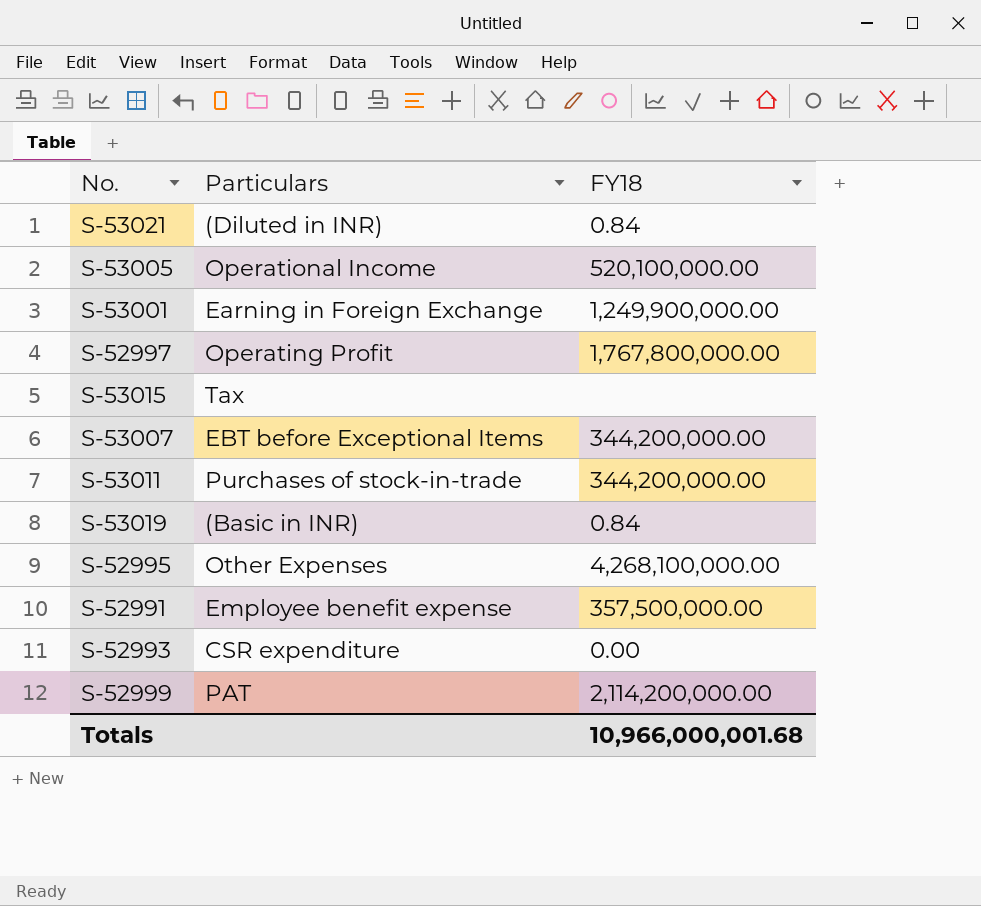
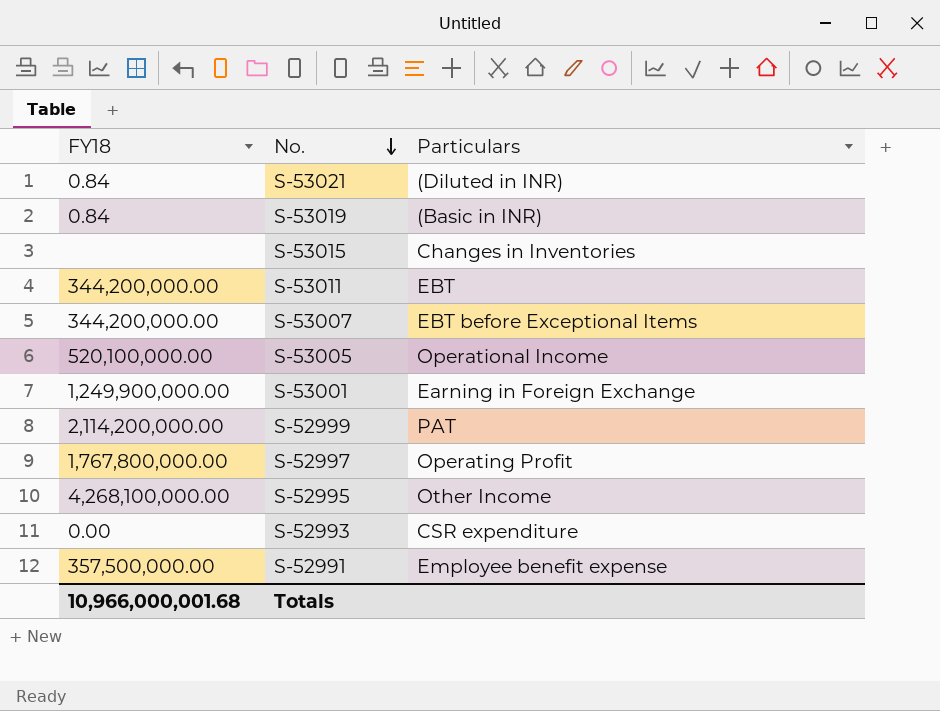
row order: none -> No. descending
column FY18 | position: 3 -> 1
S-53015 | Particulars: Tax -> Changes in Inventories
S-53011 | Particulars: Purchases of stock-in-trade -> EBT
S-52995 | Particulars: Other Expenses -> Other Income

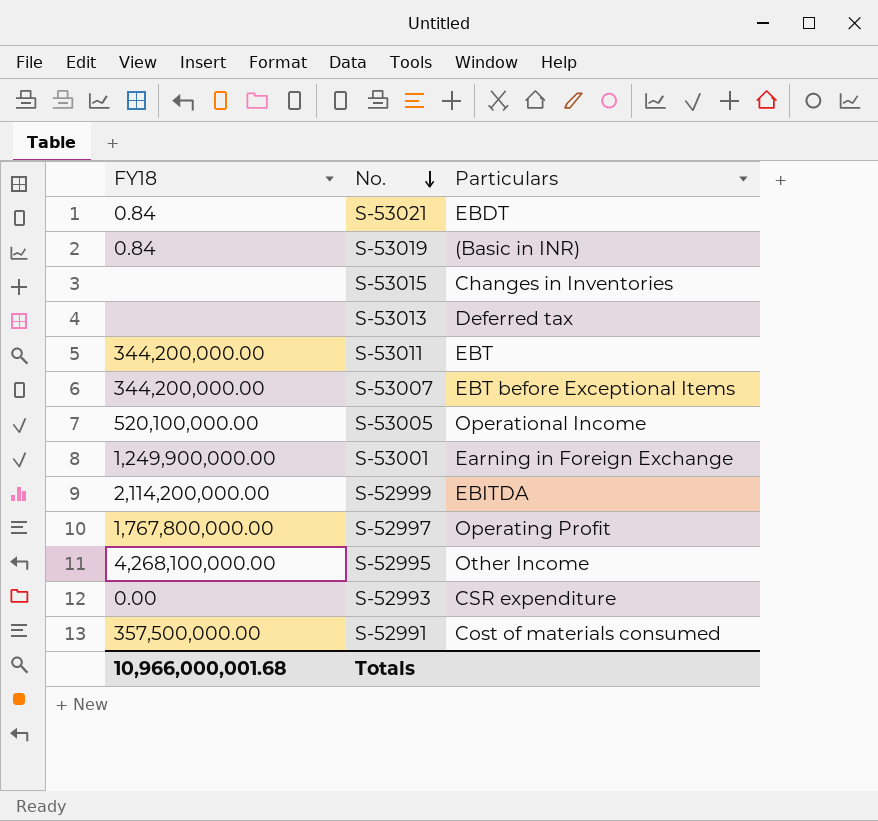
S-53021 | Particulars: (Diluted in INR) -> EBDT
row S-53013: none -> none | Deferred tax
S-52999 | Particulars: PAT -> EBITDA
S-52991 | Particulars: Employee benefit expense -> Cost of materials consumed

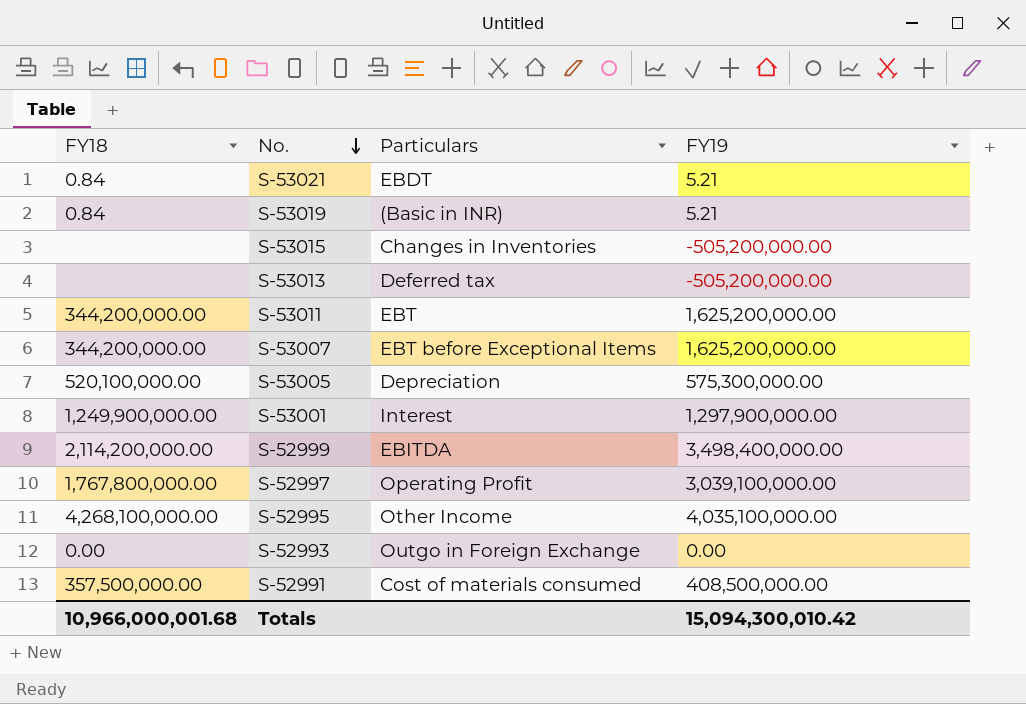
column FY19 | position: none -> 4
S-53005 | Particulars: Operational Income -> Depreciation
S-53001 | Particulars: Earning in Foreign Exchange -> Interest
S-52993 | Particulars: CSR expenditure -> Outgo in Foreign Exchange

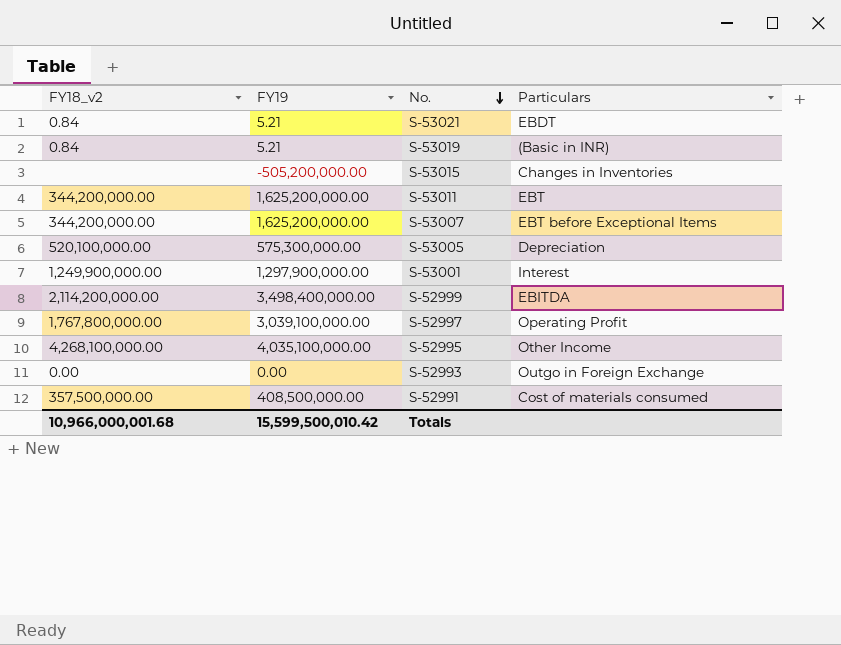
column name: FY18 -> FY18_v2
column FY19 | position: 4 -> 2
row S-53013: none | Deferred tax | -505,200,000.00 -> none
Totals | FY19: 15,094,300,010.42 -> 15,599,500,010.42

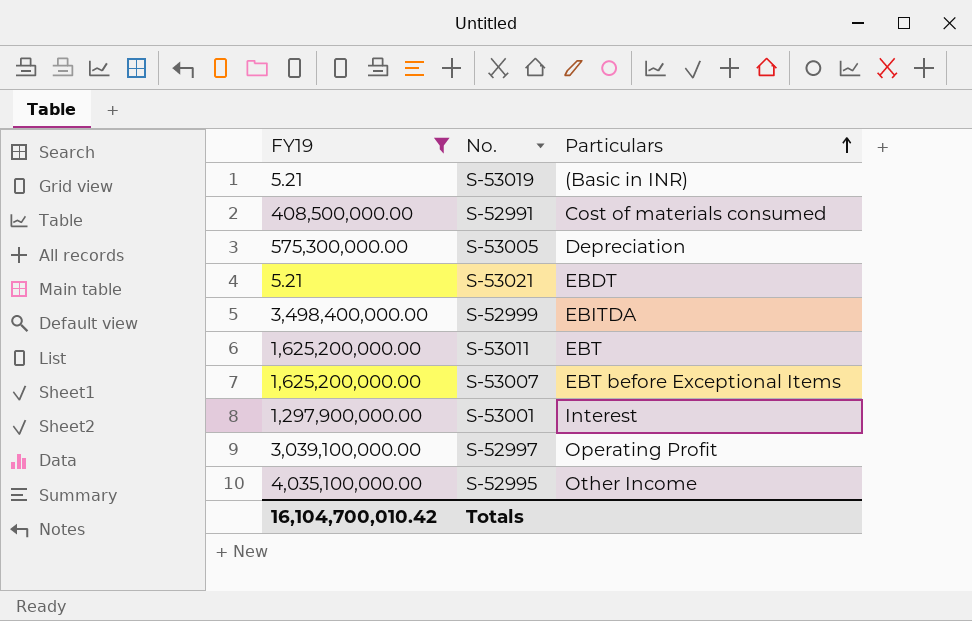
filter: none -> FY19 >= 5.21
row order: No. descending -> Particulars ascending
column FY18_v2 | position: 1 -> none
Totals | FY19: 15,599,500,010.42 -> 16,104,700,010.42

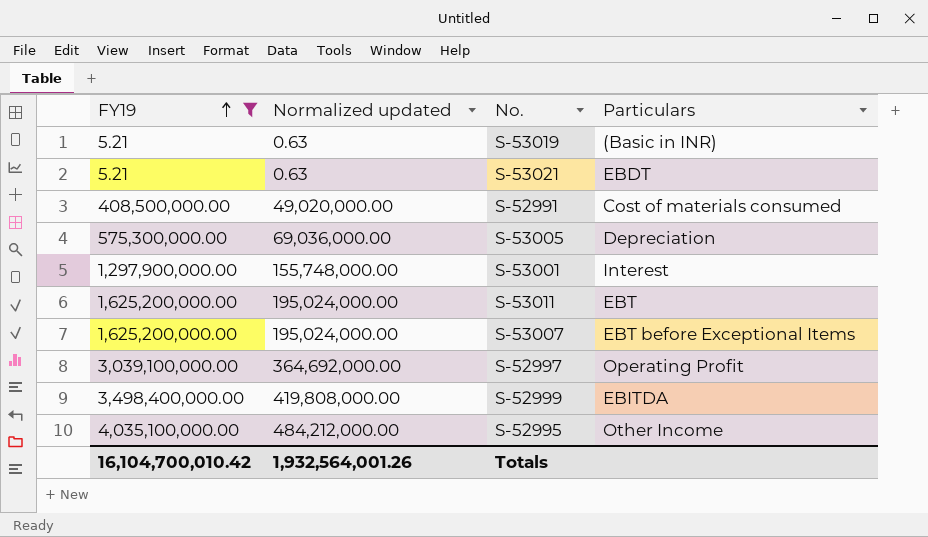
row order: Particulars ascending -> FY19 ascending
column Normalized updated | formula: none -> [FY19] * 0.12

